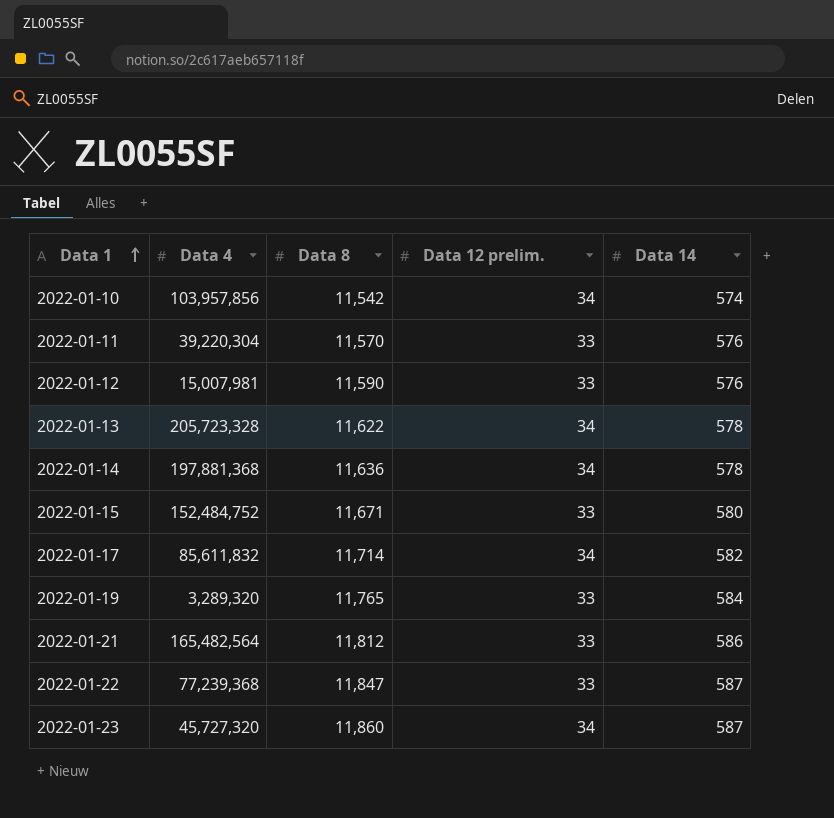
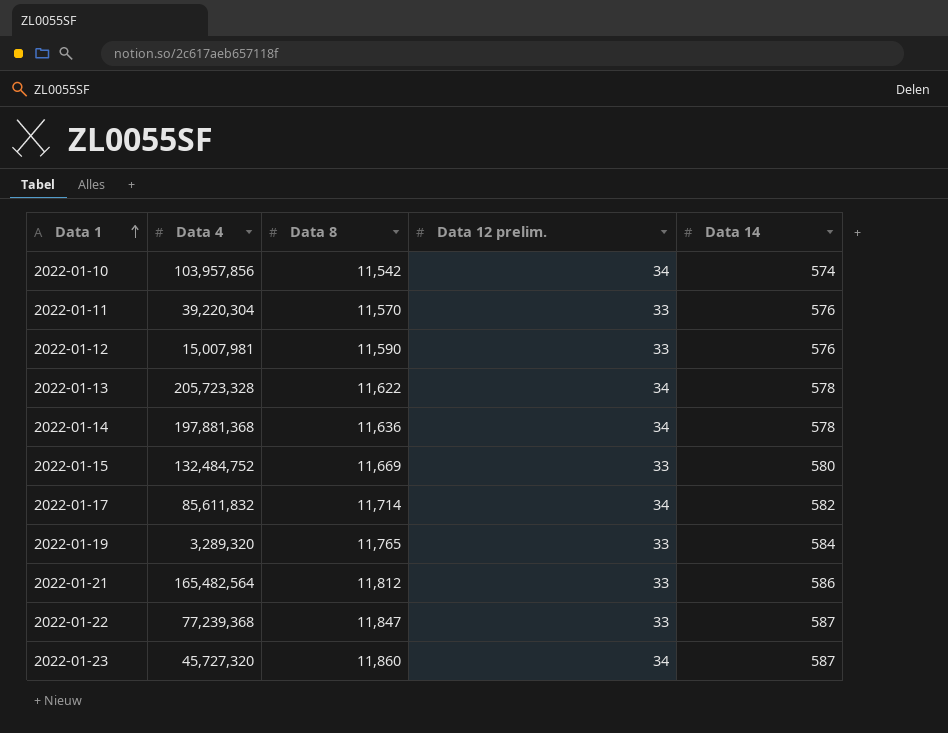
2022-01-15 | Data 4: 152,484,752 -> 132,484,752
2022-01-15 | Data 8: 11,671 -> 11,669

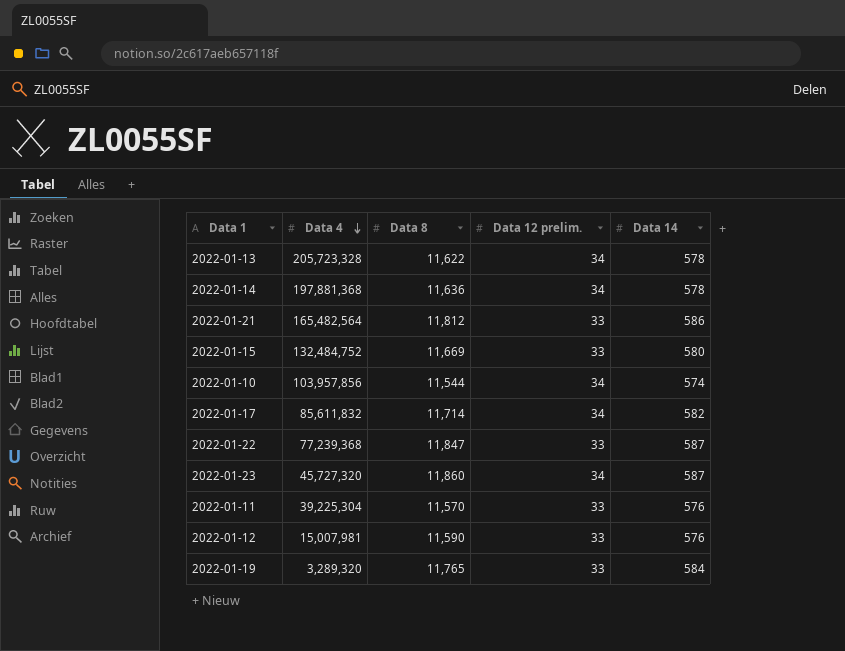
row order: Data 1 ascending -> Data 4 descending
2022-01-10 | Data 8: 11,542 -> 11,544
2022-01-11 | Data 4: 39,220,304 -> 39,225,304

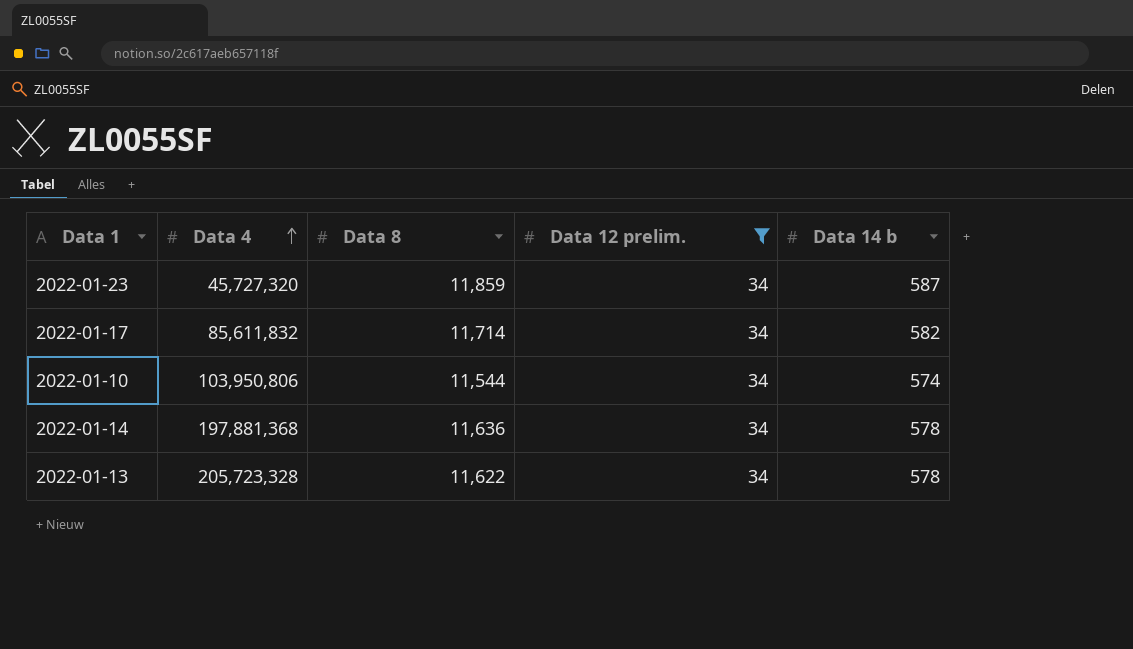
filter: none -> Data 12 prelim. = 34
row order: Data 4 descending -> Data 4 ascending
column name: Data 14 -> Data 14 b
2022-01-23 | Data 8: 11,860 -> 11,859
2022-01-10 | Data 4: 103,957,856 -> 103,950,806

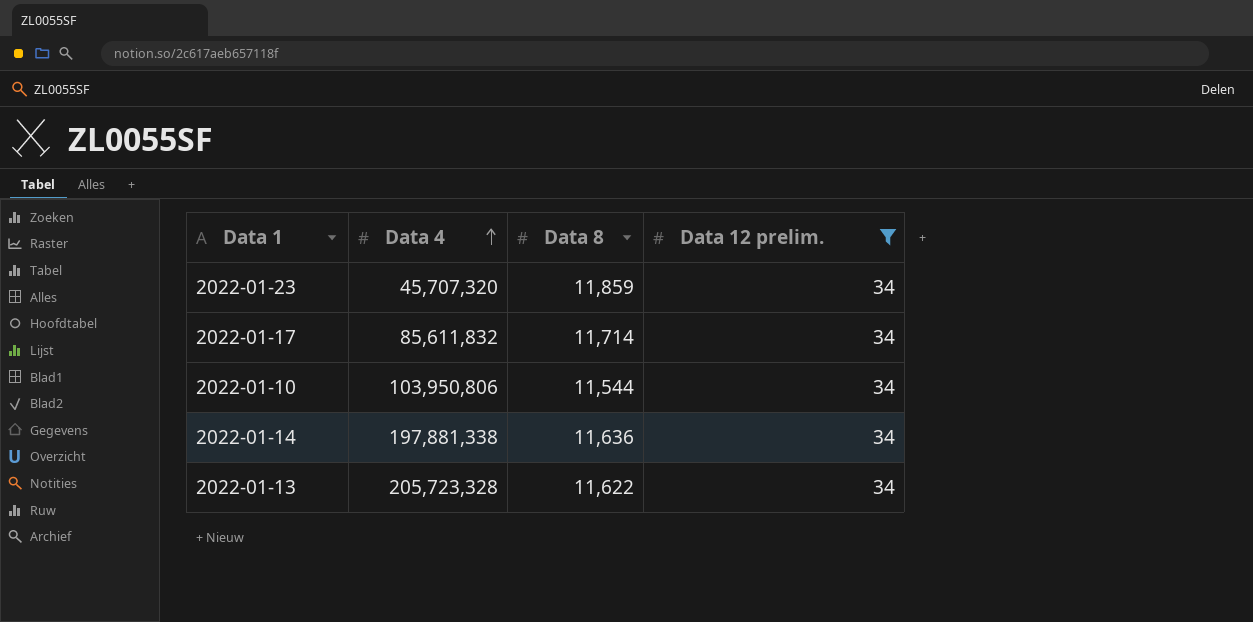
column Data 14 b | position: 5 -> none
2022-01-23 | Data 4: 45,727,320 -> 45,707,320
2022-01-14 | Data 4: 197,881,368 -> 197,881,338

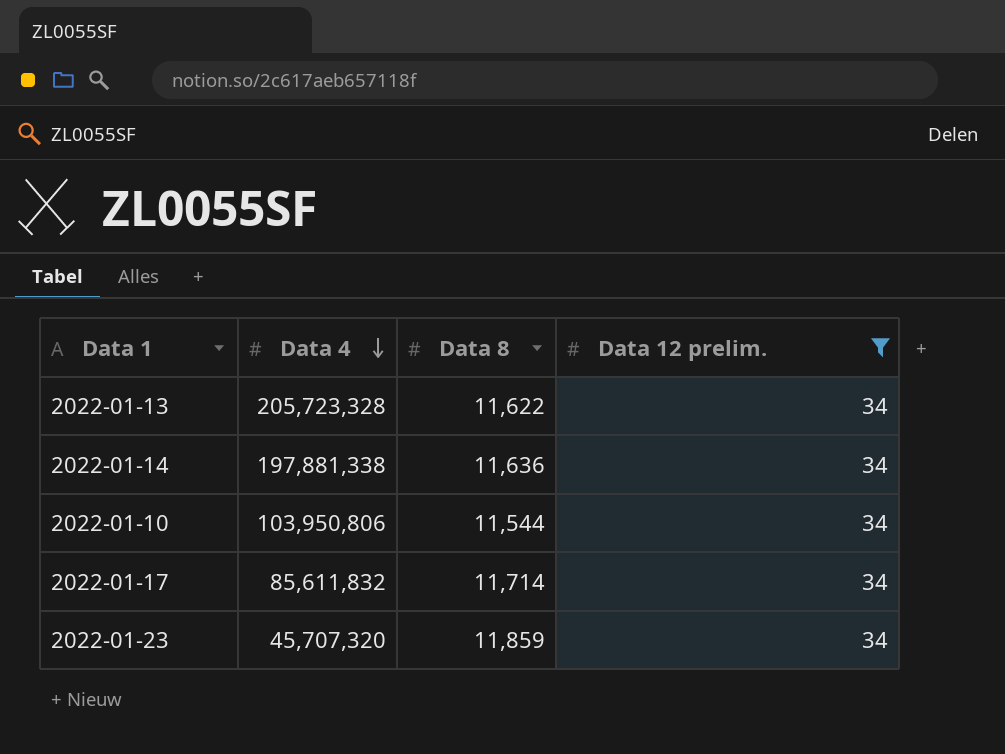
row order: Data 4 ascending -> Data 4 descending

